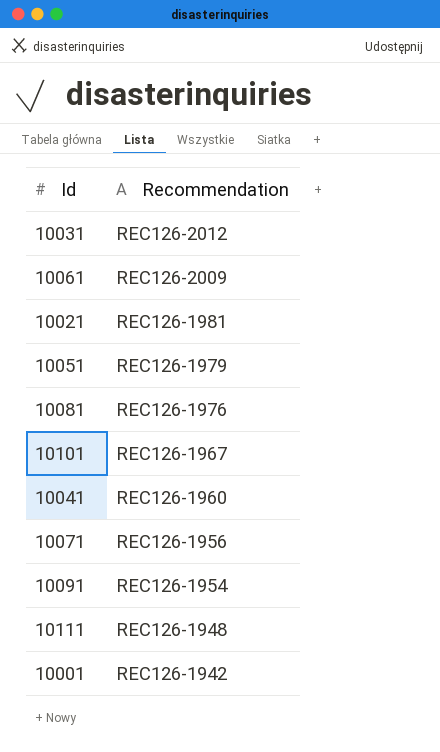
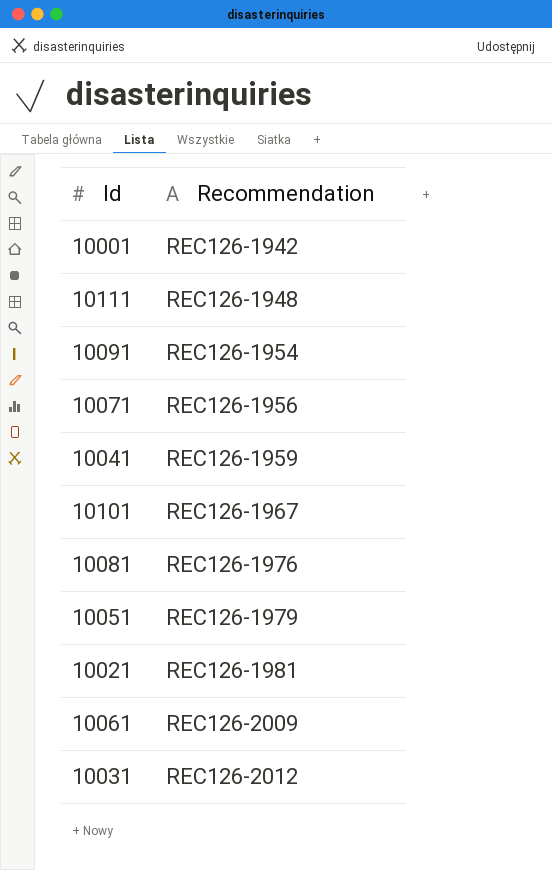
row order: Recommendation descending -> Recommendation ascending
10041 | Recommendation: REC126-1960 -> REC126-1959

